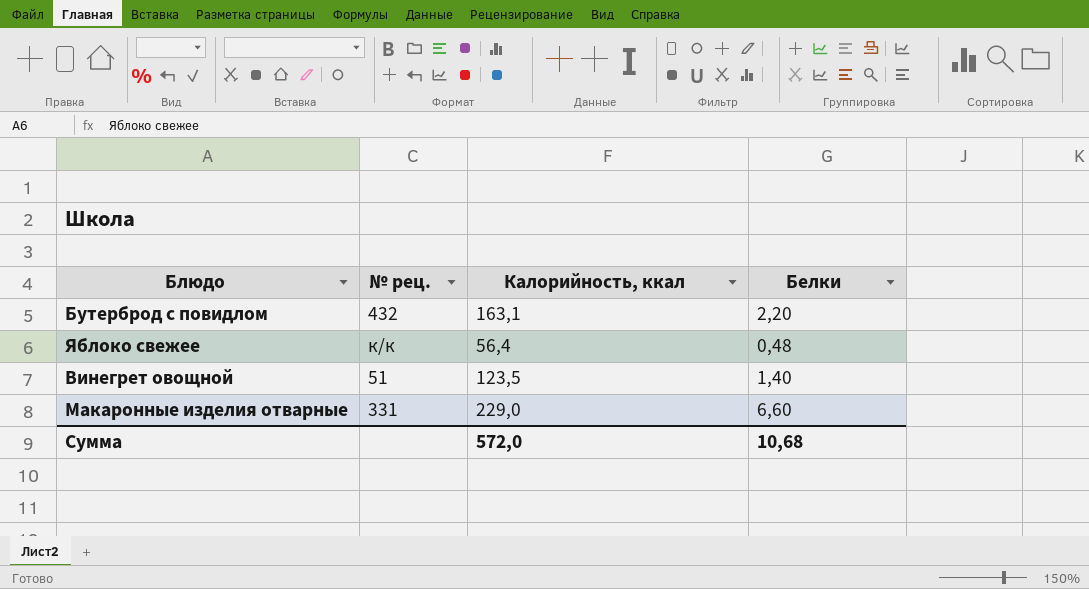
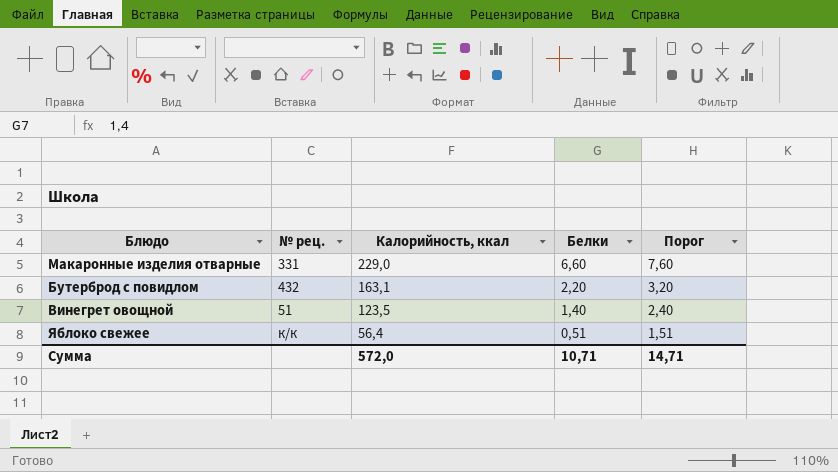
row order: none -> Калорийность, ккал descending
column Порог | formula: none -> [Белки] + 1
Яблоко свежее | Белки: 0,48 -> 0,51
Сумма | Белки: 10,68 -> 10,71

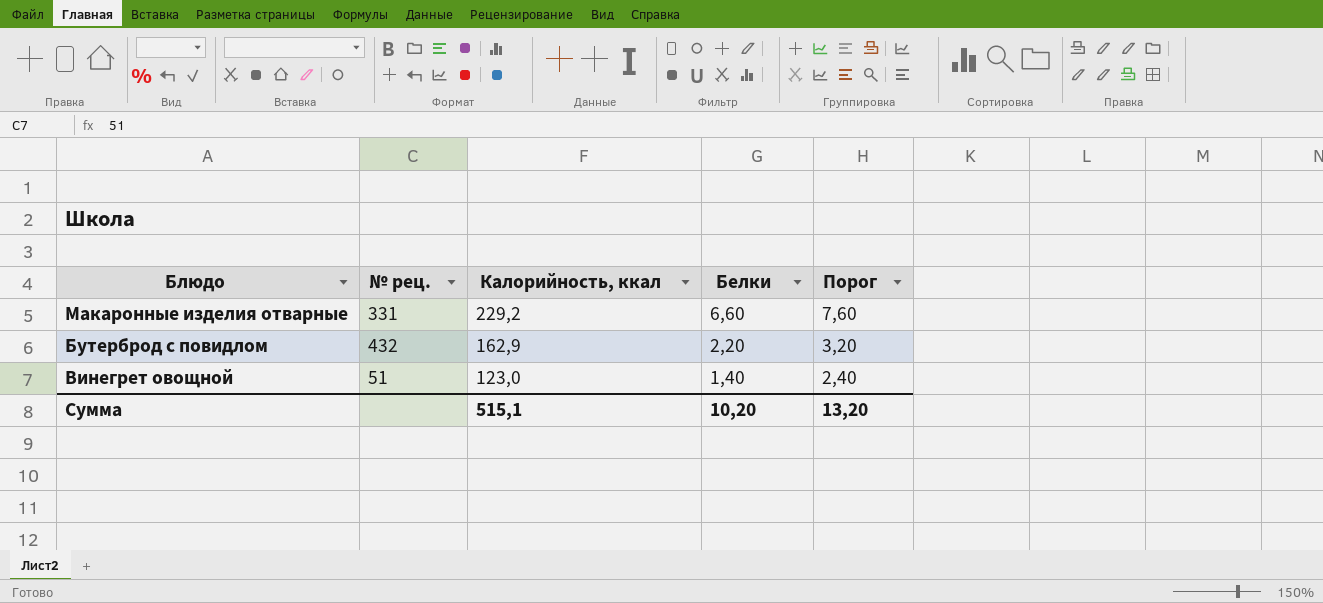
row Яблоко свежее: к/к | 56,4 | 0,51 | 1,51 -> none
Макаронные изделия отварные | Калорийность, ккал: 229,0 -> 229,2
Бутерброд с повидлом | Калорийность, ккал: 163,1 -> 162,9
Винегрет овощной | Калорийность, ккал: 123,5 -> 123,0
Сумма | Калорийность, ккал: 572,0 -> 515,1
Сумма | Белки: 10,71 -> 10,20
Сумма | Порог: 14,71 -> 13,20

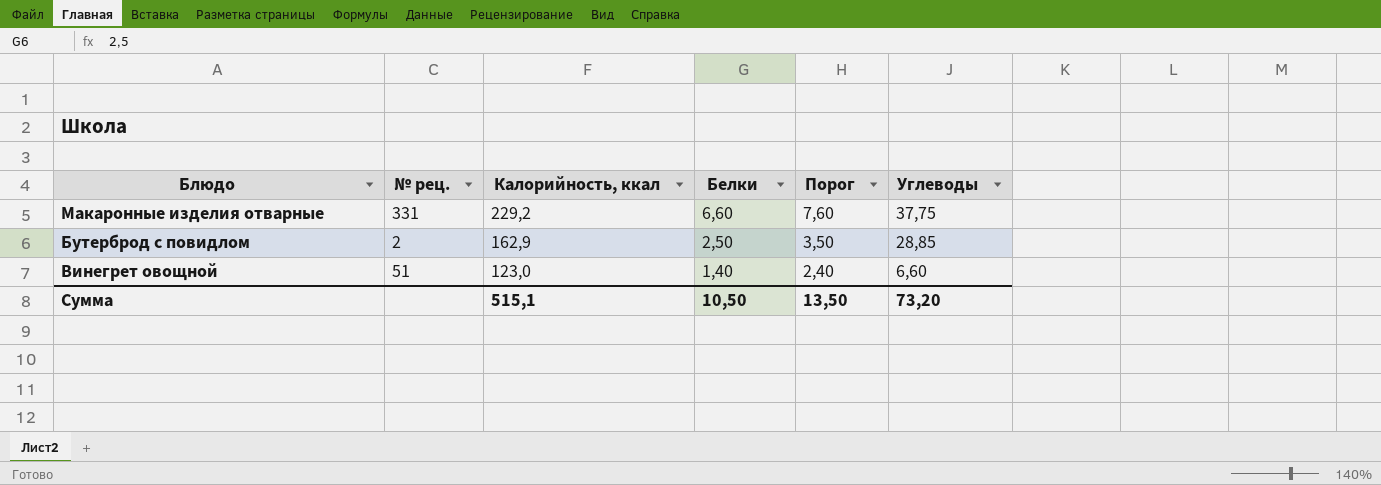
column Углеводы | position: none -> 6
Бутерброд с повидлом | № рец.: 432 -> 2
Бутерброд с повидлом | Белки: 2,20 -> 2,50
Бутерброд с повидлом | Порог: 3,20 -> 3,50
Сумма | Белки: 10,20 -> 10,50
Сумма | Порог: 13,20 -> 13,50

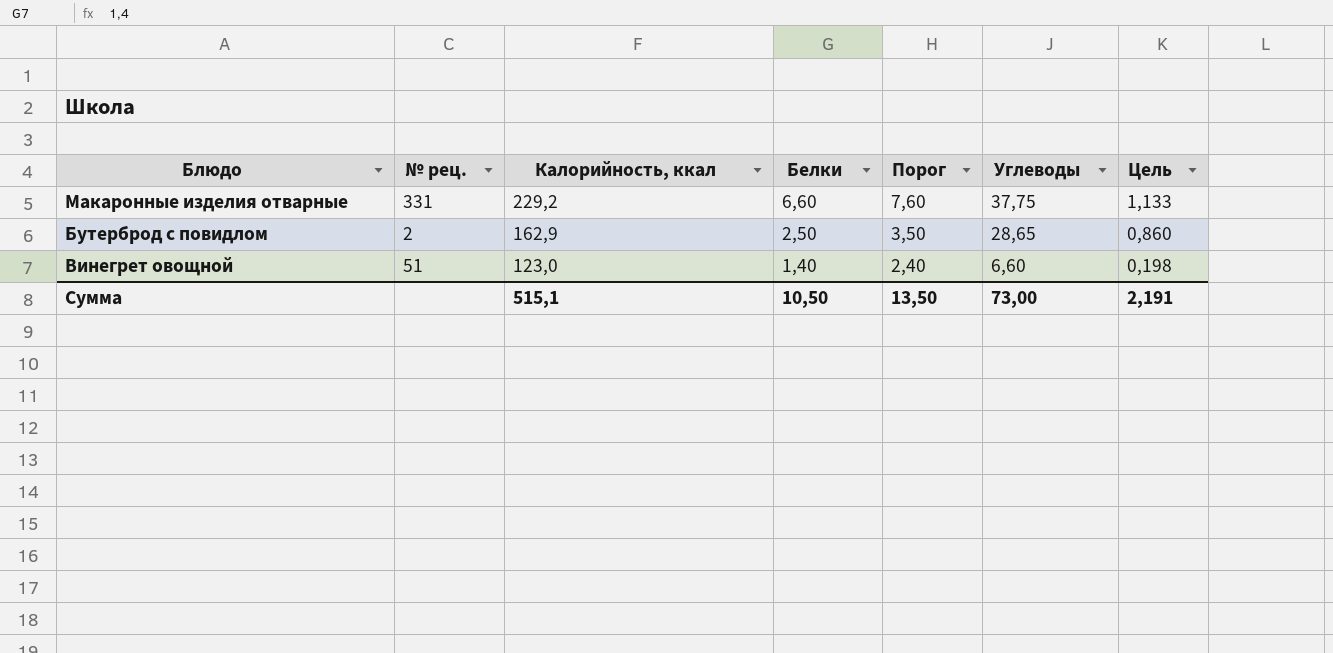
column Цель | formula: none -> [Углеводы] * 0,03
Бутерброд с повидлом | Углеводы: 28,85 -> 28,65
Сумма | Углеводы: 73,20 -> 73,00

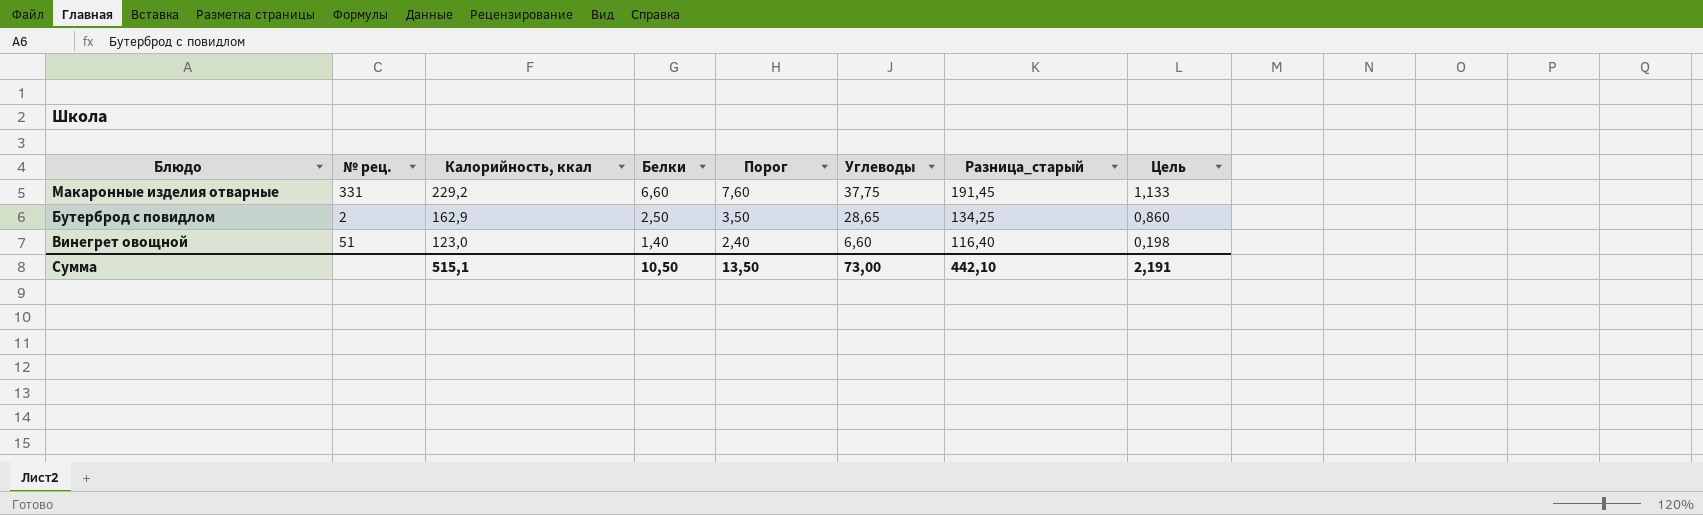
column Разница_старый | formula: none -> [Калорийность, ккал] - [Углеводы]

